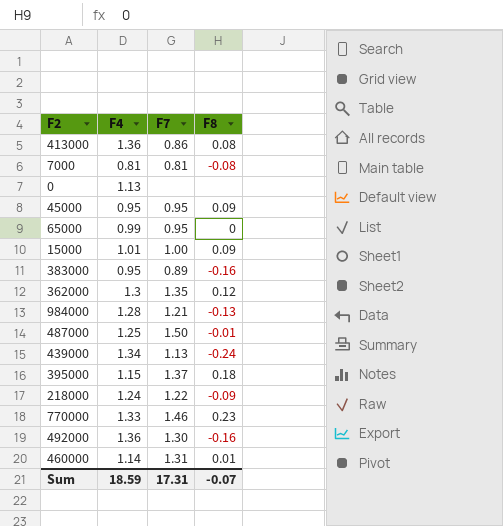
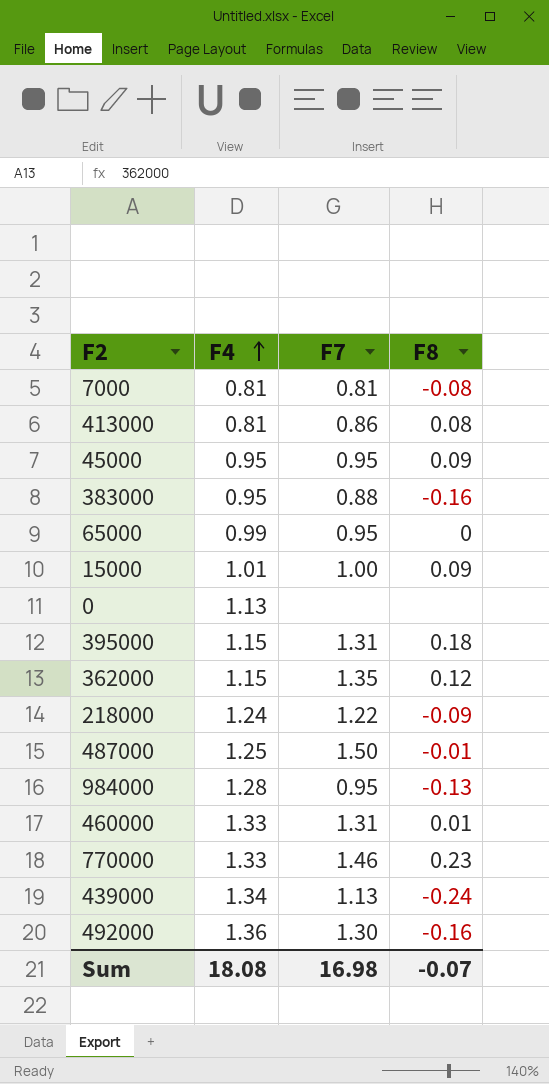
row order: none -> F4 ascending
413000 | F4: 1.36 -> 0.81
383000 | F7: 0.89 -> 0.88
395000 | F7: 1.37 -> 1.31
362000 | F4: 1.3 -> 1.15
984000 | F7: 1.21 -> 0.95
460000 | F4: 1.14 -> 1.33
Sum | F4: 18.59 -> 18.08
Sum | F7: 17.31 -> 16.98

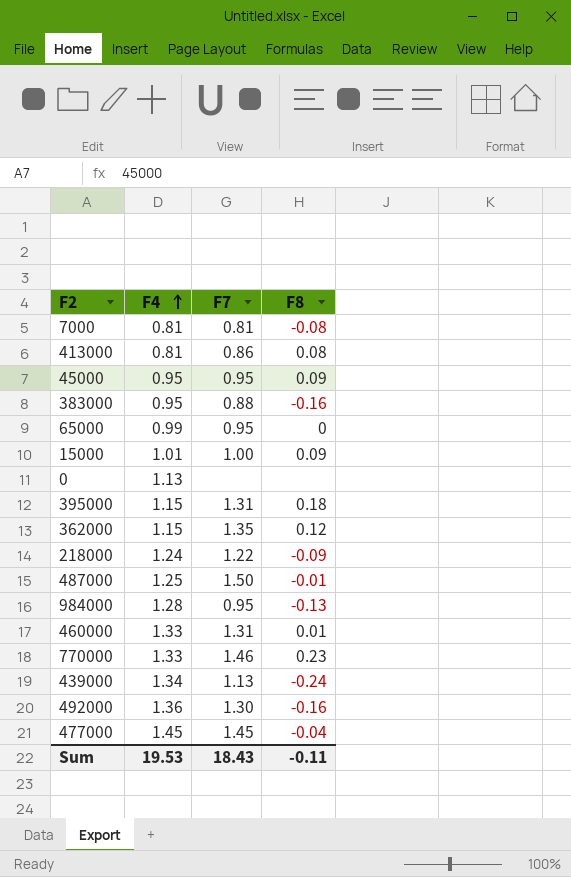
row 477000: none -> 1.45 | 1.45 | -0.04
Sum | F4: 18.08 -> 19.53
Sum | F7: 16.98 -> 18.43
Sum | F8: -0.07 -> -0.11

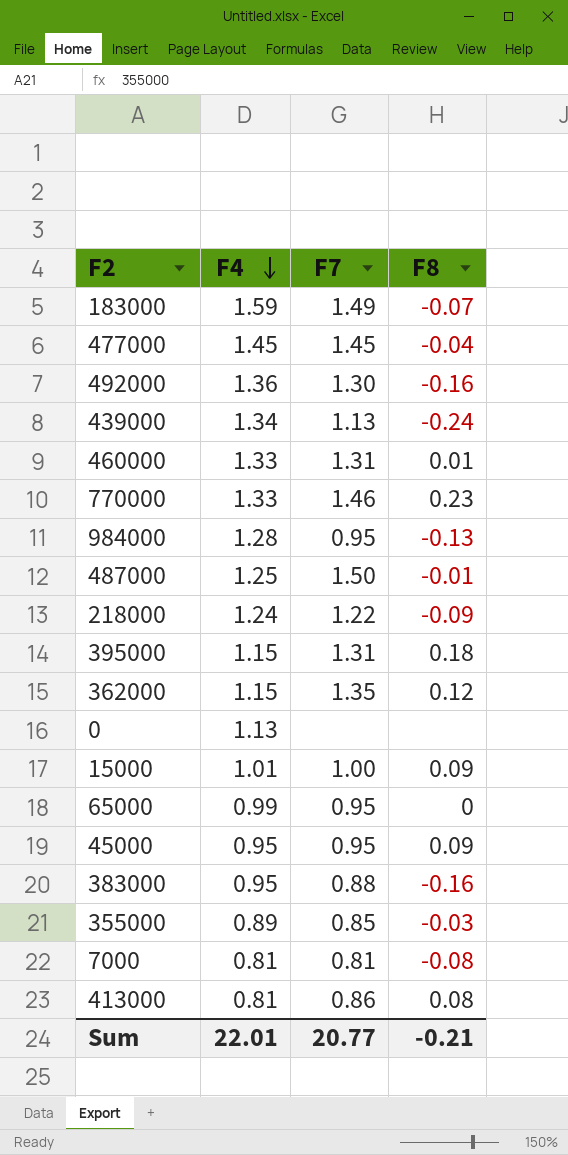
row order: F4 ascending -> F4 descending
row 183000: none -> 1.59 | 1.49 | -0.07
row 355000: none -> 0.89 | 0.85 | -0.03
Sum | F4: 19.53 -> 22.01
Sum | F7: 18.43 -> 20.77
Sum | F8: -0.11 -> -0.21

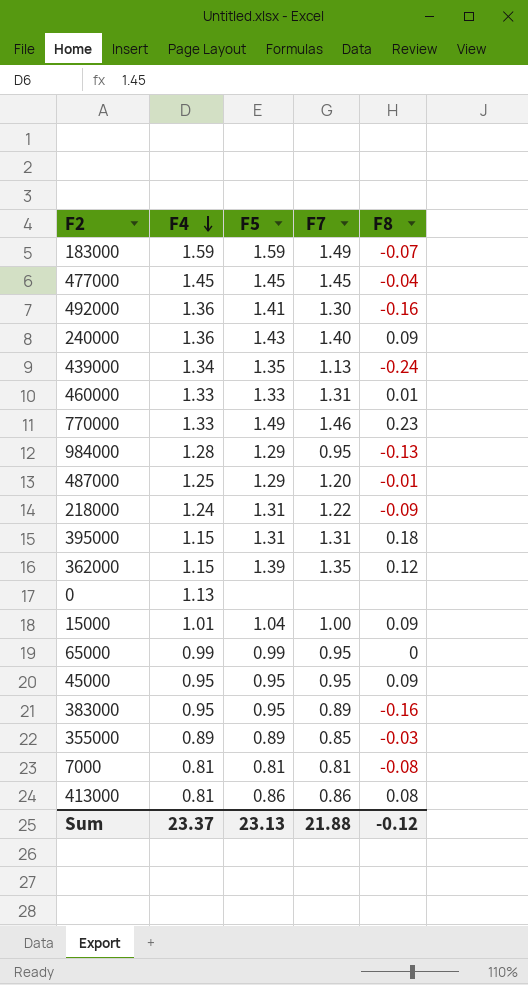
column F5 | position: none -> 3
row 240000: none -> 1.36 | 1.43 | 1.40 | 0.09
487000 | F7: 1.50 -> 1.20
383000 | F7: 0.88 -> 0.89
Sum | F4: 22.01 -> 23.37
Sum | F7: 20.77 -> 21.88
Sum | F8: -0.21 -> -0.12

